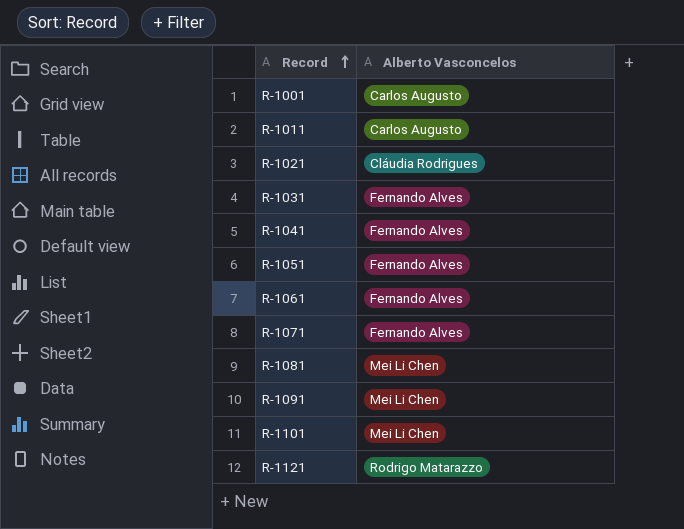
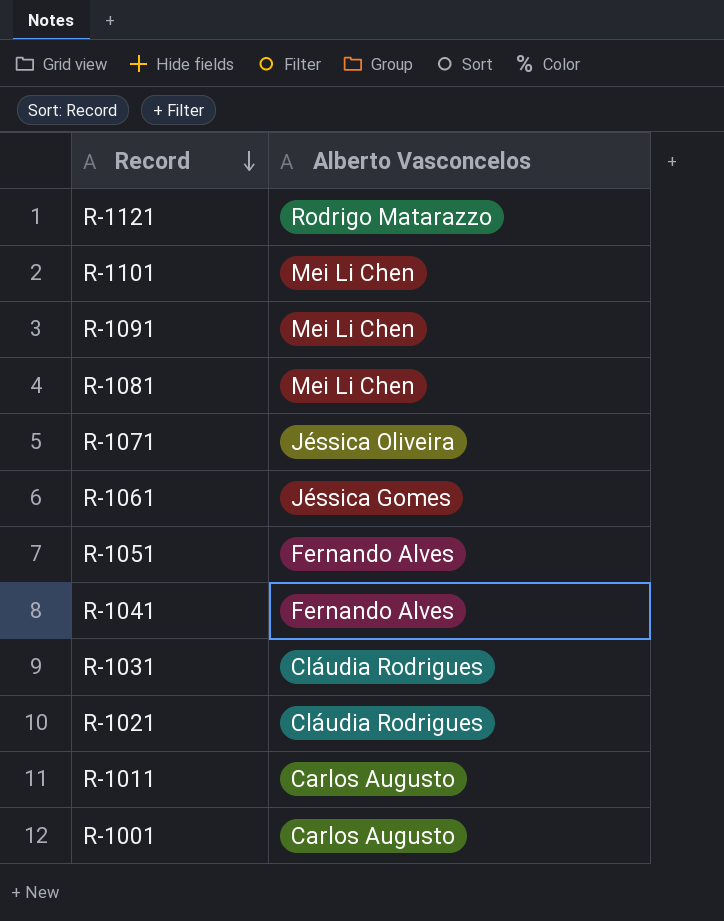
row order: Record ascending -> Record descending
R-1071 | Alberto Vasconcelos: Fernando Alves -> Jéssica Oliveira
R-1061 | Alberto Vasconcelos: Fernando Alves -> Jéssica Gomes
R-1031 | Alberto Vasconcelos: Fernando Alves -> Cláudia Rodrigues

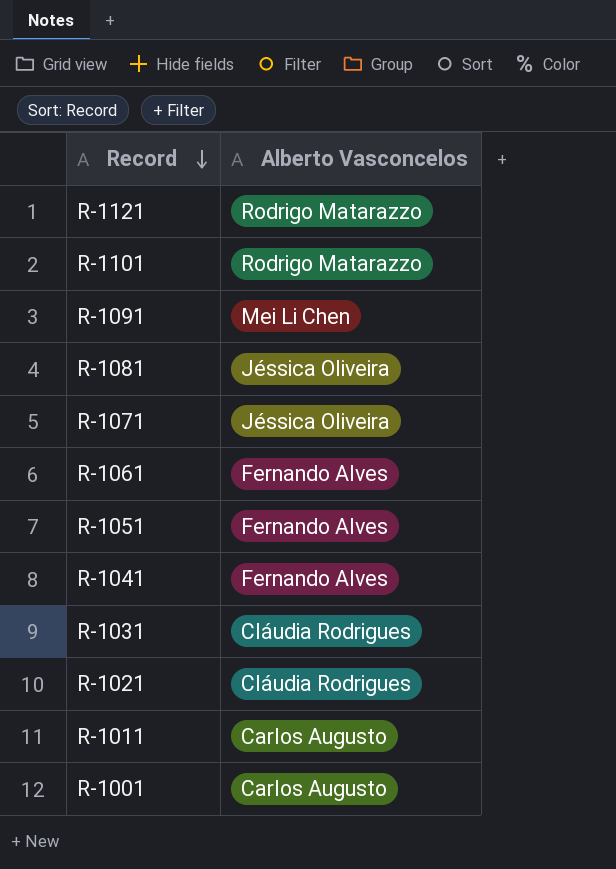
R-1101 | Alberto Vasconcelos: Mei Li Chen -> Rodrigo Matarazzo
R-1081 | Alberto Vasconcelos: Mei Li Chen -> Jéssica Oliveira
R-1061 | Alberto Vasconcelos: Jéssica Gomes -> Fernando Alves

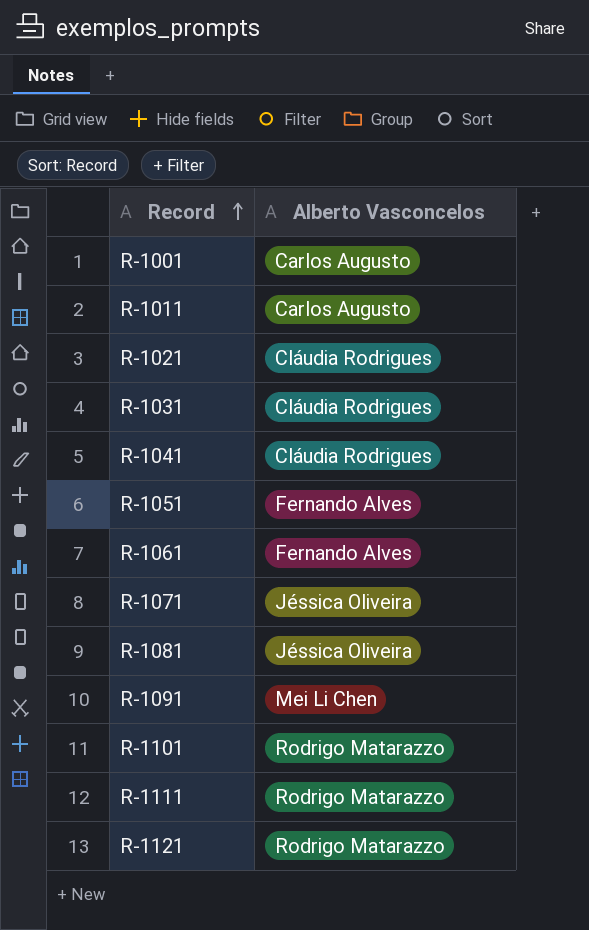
row order: Record descending -> Record ascending
R-1041 | Alberto Vasconcelos: Fernando Alves -> Cláudia Rodrigues
row R-1111: none -> Rodrigo Matarazzo

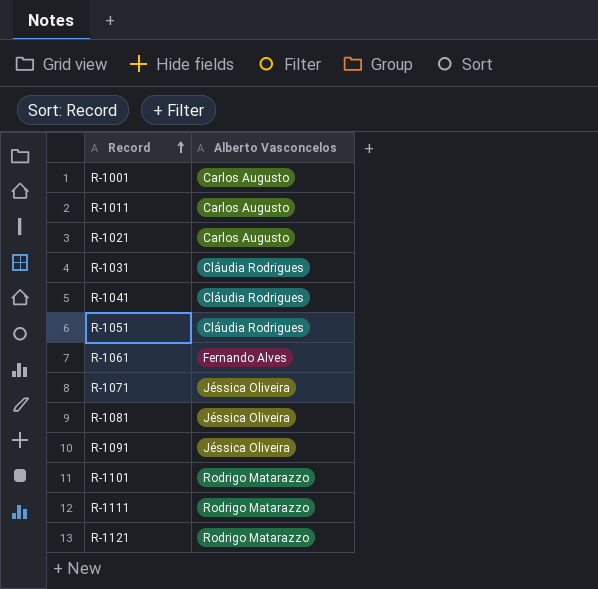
R-1021 | Alberto Vasconcelos: Cláudia Rodrigues -> Carlos Augusto
R-1051 | Alberto Vasconcelos: Fernando Alves -> Cláudia Rodrigues
R-1091 | Alberto Vasconcelos: Mei Li Chen -> Jéssica Oliveira

